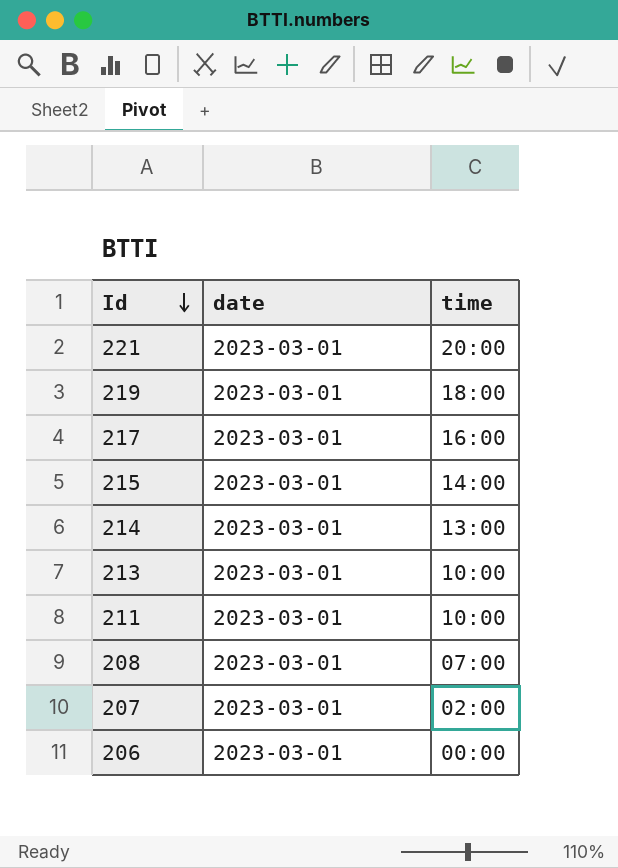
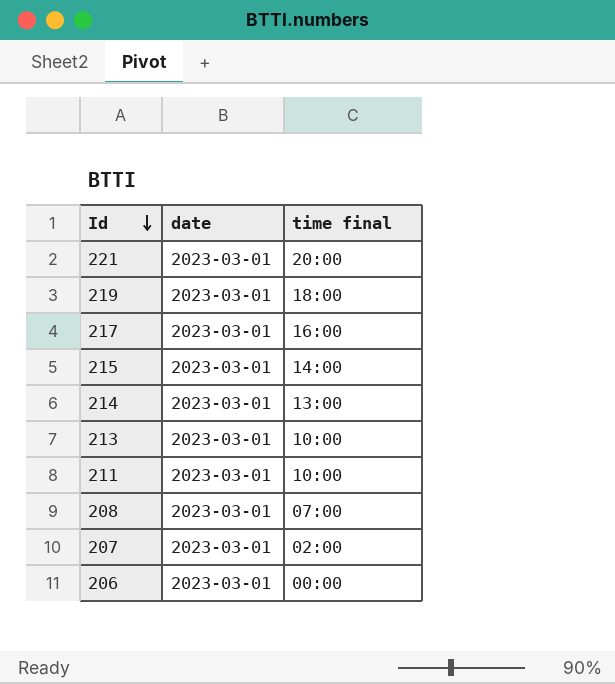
column name: time -> time final

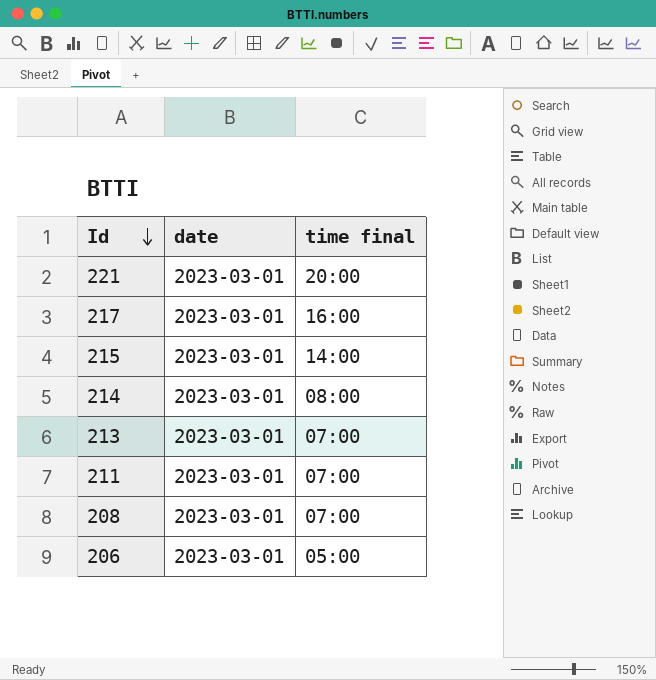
row 219: 2023-03-01 | 18:00 -> none
row 207: 2023-03-01 | 02:00 -> none
214 | time final: 13:00 -> 08:00
213 | time final: 10:00 -> 07:00
211 | time final: 10:00 -> 07:00
206 | time final: 00:00 -> 05:00

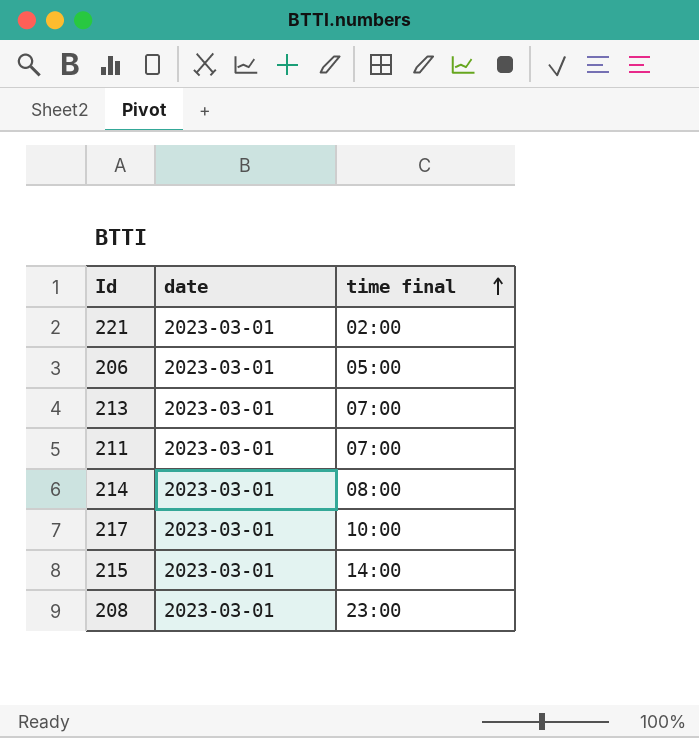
row order: Id descending -> time final ascending
221 | time final: 20:00 -> 02:00
217 | time final: 16:00 -> 10:00
208 | time final: 07:00 -> 23:00

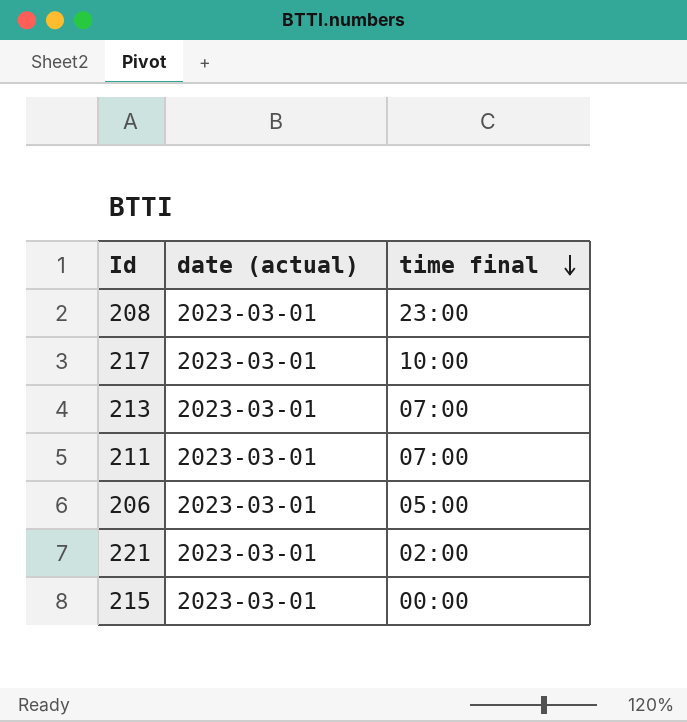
row order: time final ascending -> time final descending
column name: date -> date (actual)
row 214: 2023-03-01 | 08:00 -> none
215 | time final: 14:00 -> 00:00

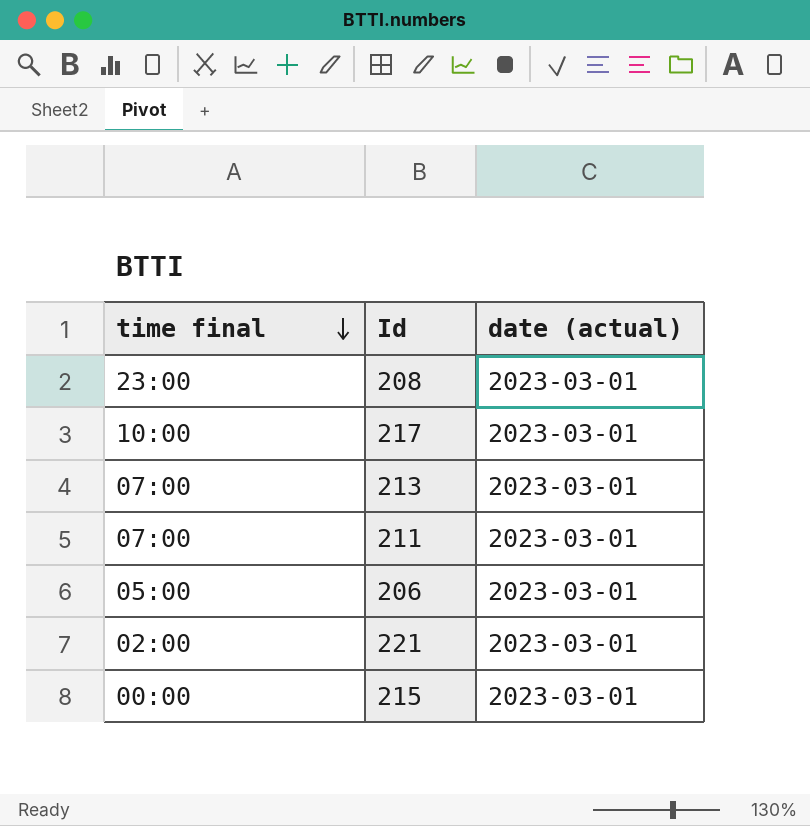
column time final | position: 3 -> 1

